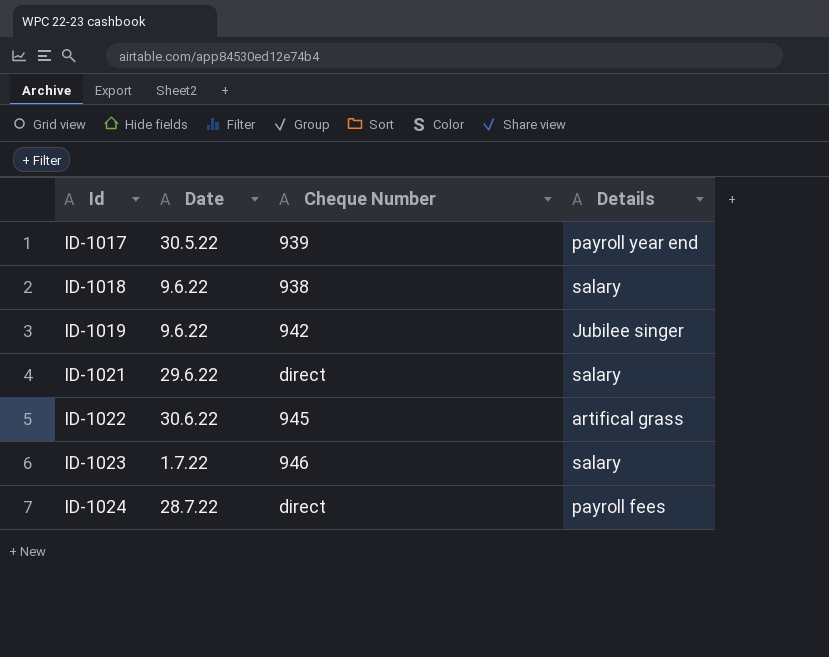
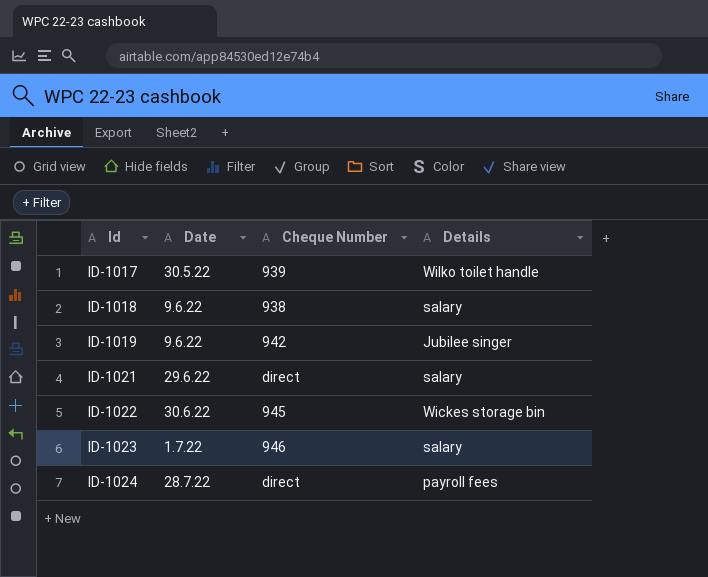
ID-1017 | Details: payroll year end -> Wilko toilet handle
ID-1022 | Details: artifical grass -> Wickes storage bin

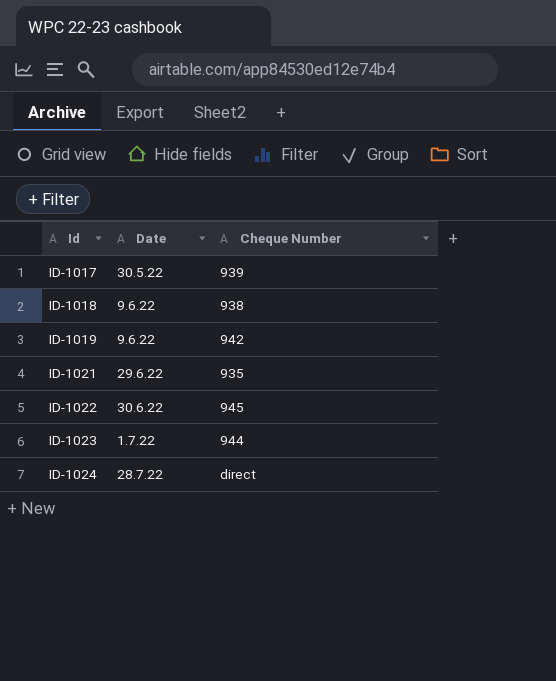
column Details | position: 4 -> none
ID-1021 | Cheque Number: direct -> 935
ID-1023 | Cheque Number: 946 -> 944

